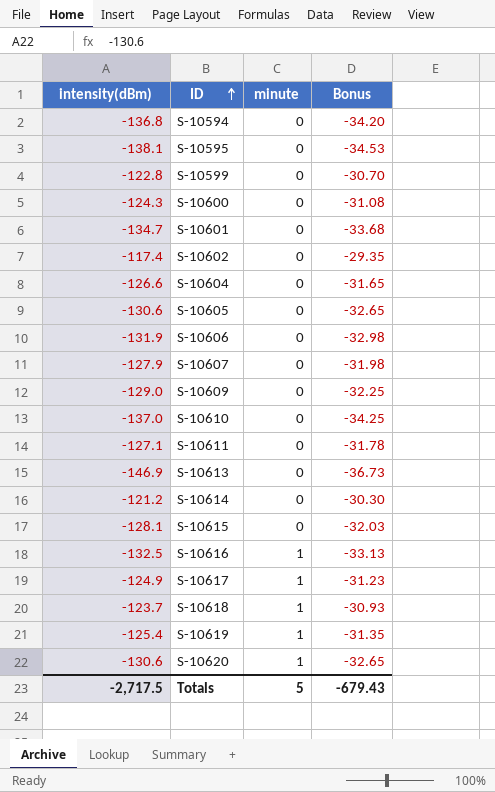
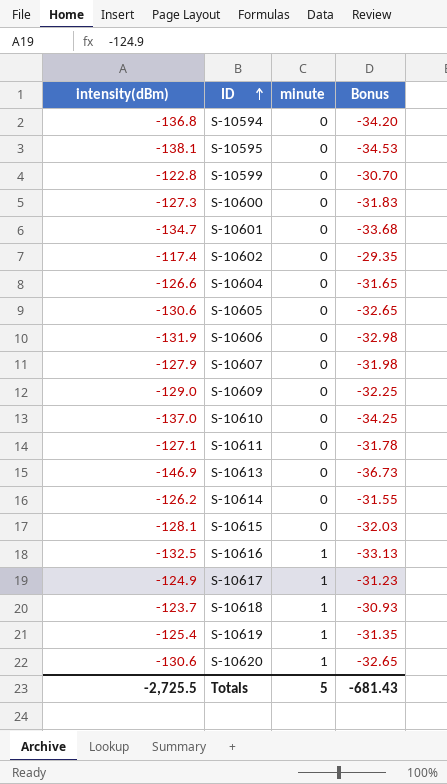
S-10600 | intensity(dBm): -124.3 -> -127.3
S-10600 | Bonus: -31.08 -> -31.83
S-10614 | intensity(dBm): -121.2 -> -126.2
S-10614 | Bonus: -30.30 -> -31.55
Totals | intensity(dBm): -2,717.5 -> -2,725.5
Totals | Bonus: -679.43 -> -681.43

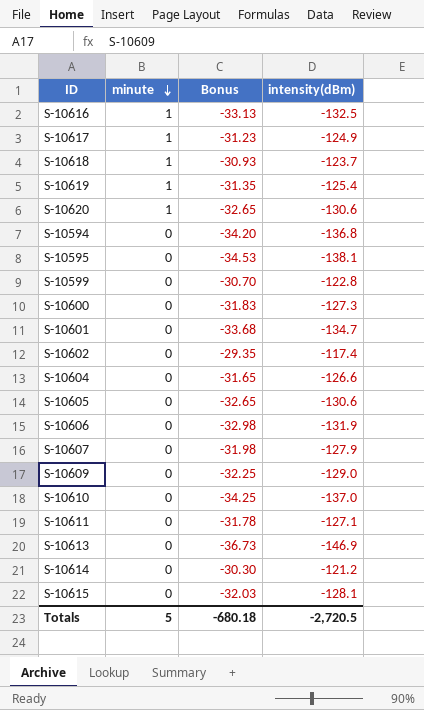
row order: ID ascending -> minute descending
column intensity(dBm) | position: 1 -> 4
S-10614 | Bonus: -31.55 -> -30.30
S-10614 | intensity(dBm): -126.2 -> -121.2
Totals | Bonus: -681.43 -> -680.18
Totals | intensity(dBm): -2,725.5 -> -2,720.5

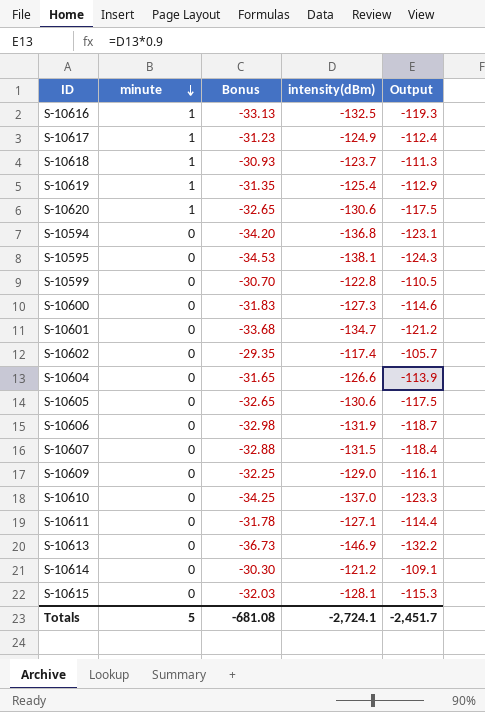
column Output | formula: none -> [intensity(dBm)] * 0.9
S-10607 | Bonus: -31.98 -> -32.88
S-10607 | intensity(dBm): -127.9 -> -131.5
Totals | Bonus: -680.18 -> -681.08
Totals | intensity(dBm): -2,720.5 -> -2,724.1

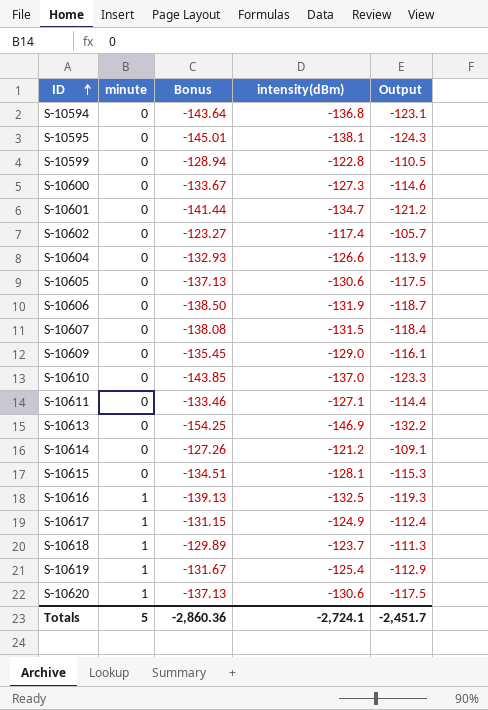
row order: minute descending -> ID ascending
column Bonus | formula: [intensity(dBm)] * 0.25 -> [intensity(dBm)] * 1.05
Totals | Bonus: -681.08 -> -2,860.36

